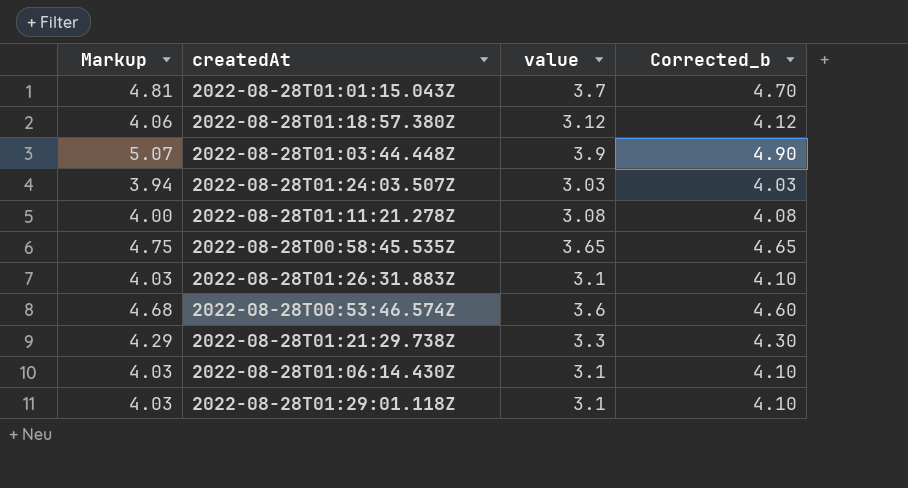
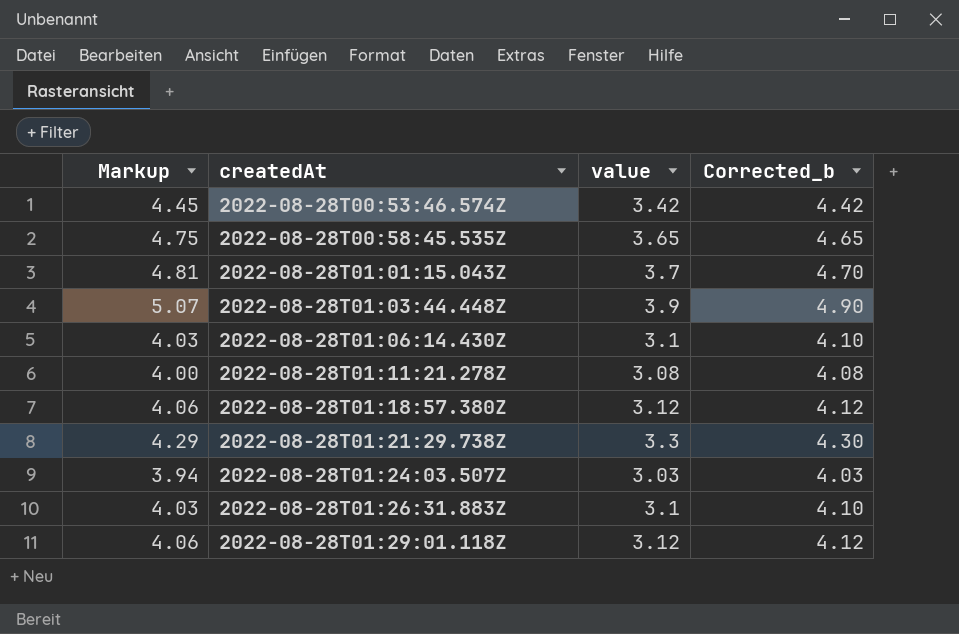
row order: none -> createdAt ascending
2022-08-28T00:53:46.574Z | Markup: 4.68 -> 4.45
2022-08-28T00:53:46.574Z | value: 3.6 -> 3.42
2022-08-28T00:53:46.574Z | Corrected_b: 4.60 -> 4.42
2022-08-28T01:29:01.118Z | Markup: 4.03 -> 4.06
2022-08-28T01:29:01.118Z | value: 3.1 -> 3.12
2022-08-28T01:29:01.118Z | Corrected_b: 4.10 -> 4.12

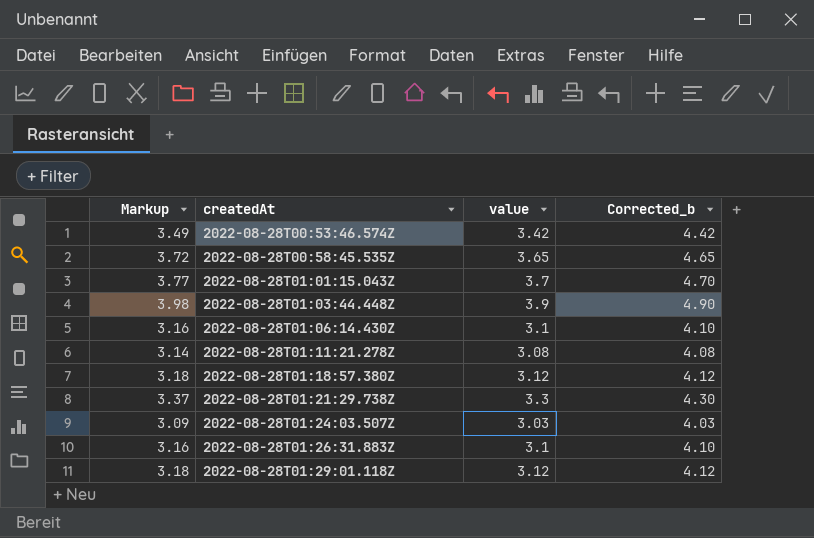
column Markup | formula: [value] * 1.3 -> [value] * 1.02

